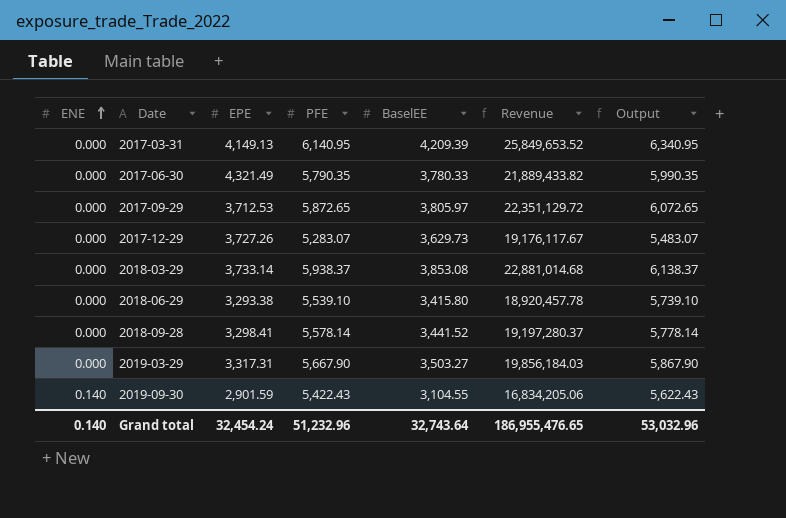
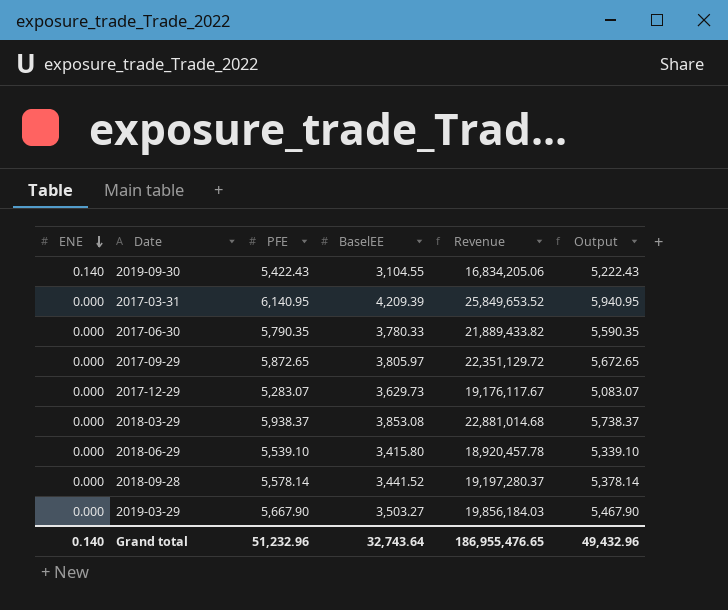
row order: ENE ascending -> ENE descending
column EPE | position: 3 -> none
column Output | formula: [PFE] + 200 -> [PFE] - 200
Grand total | Output: 53,032.96 -> 49,432.96

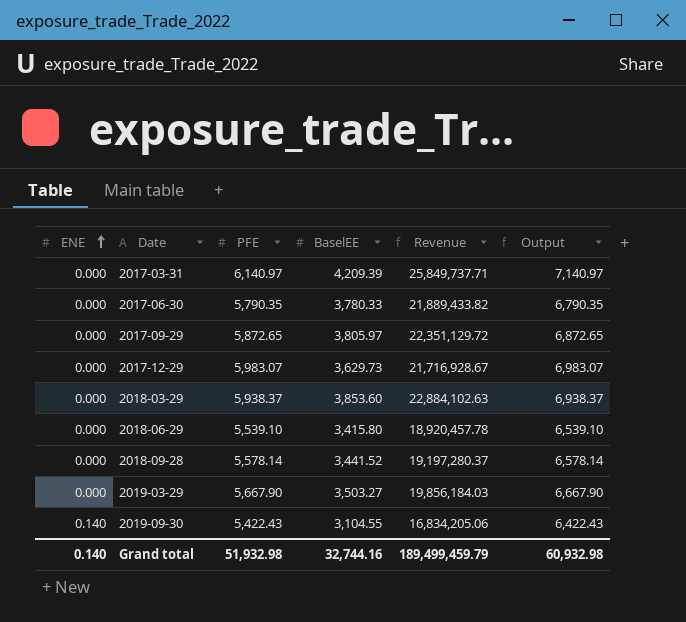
row order: ENE descending -> ENE ascending
column Output | formula: [PFE] - 200 -> [PFE] + 1000
2017-03-31 | PFE: 6,140.95 -> 6,140.97
2017-03-31 | Revenue: 25,849,653.52 -> 25,849,737.71
2017-12-29 | PFE: 5,283.07 -> 5,983.07
2017-12-29 | Revenue: 19,176,117.67 -> 21,716,928.67
2018-03-29 | BaselEE: 3,853.08 -> 3,853.60
2018-03-29 | Revenue: 22,881,014.68 -> 22,884,102.63
Grand total | PFE: 51,232.96 -> 51,932.98
Grand total | BaselEE: 32,743.64 -> 32,744.16
Grand total | Revenue: 186,955,476.65 -> 189,499,459.79
Grand total | Output: 49,432.96 -> 60,932.98

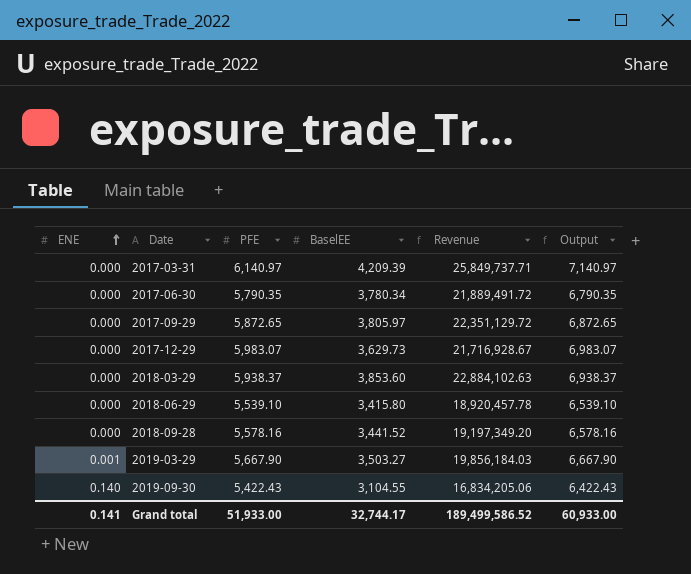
2017-06-30 | BaselEE: 3,780.33 -> 3,780.34
2017-06-30 | Revenue: 21,889,433.82 -> 21,889,491.72
2018-09-28 | PFE: 5,578.14 -> 5,578.16
2018-09-28 | Revenue: 19,197,280.37 -> 19,197,349.20
2018-09-28 | Output: 6,578.14 -> 6,578.16
2019-03-29 | ENE: 0.000 -> 0.001
Grand total | ENE: 0.140 -> 0.141
Grand total | PFE: 51,932.98 -> 51,933.00
Grand total | BaselEE: 32,744.16 -> 32,744.17
Grand total | Revenue: 189,499,459.79 -> 189,499,586.52
Grand total | Output: 60,932.98 -> 60,933.00

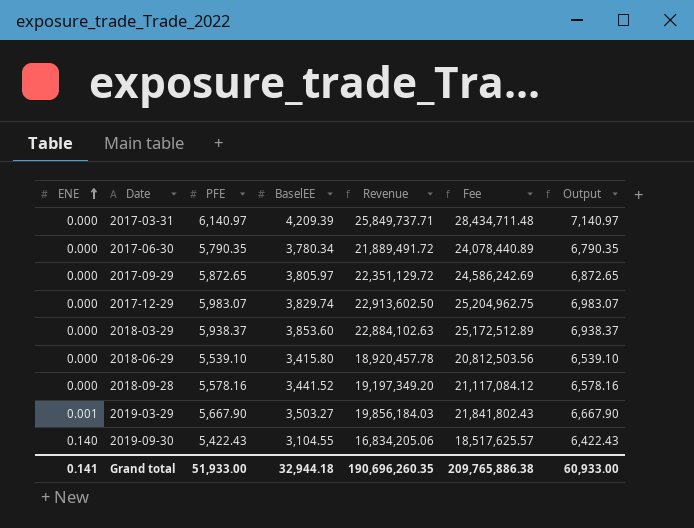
column Fee | formula: none -> [Revenue] * 1.1
2017-12-29 | BaselEE: 3,629.73 -> 3,829.74
2017-12-29 | Revenue: 21,716,928.67 -> 22,913,602.50
Grand total | BaselEE: 32,744.17 -> 32,944.18
Grand total | Revenue: 189,499,586.52 -> 190,696,260.35

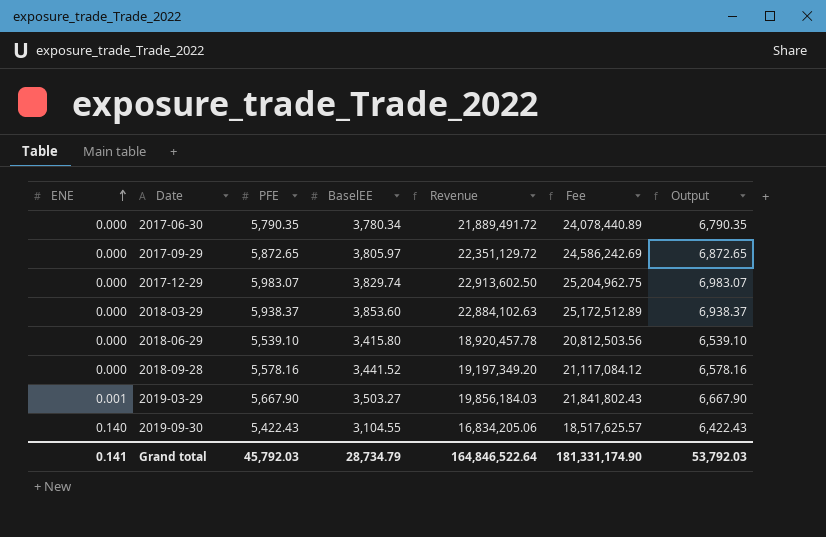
row 2017-03-31: 0.000 | 6,140.97 | 4,209.39 | 25,849,737.71 | 28,434,711.48 | 7,140.97 -> none
Grand total | PFE: 51,933.00 -> 45,792.03
Grand total | BaselEE: 32,944.18 -> 28,734.79
Grand total | Revenue: 190,696,260.35 -> 164,846,522.64
Grand total | Fee: 209,765,886.38 -> 181,331,174.90
Grand total | Output: 60,933.00 -> 53,792.03

